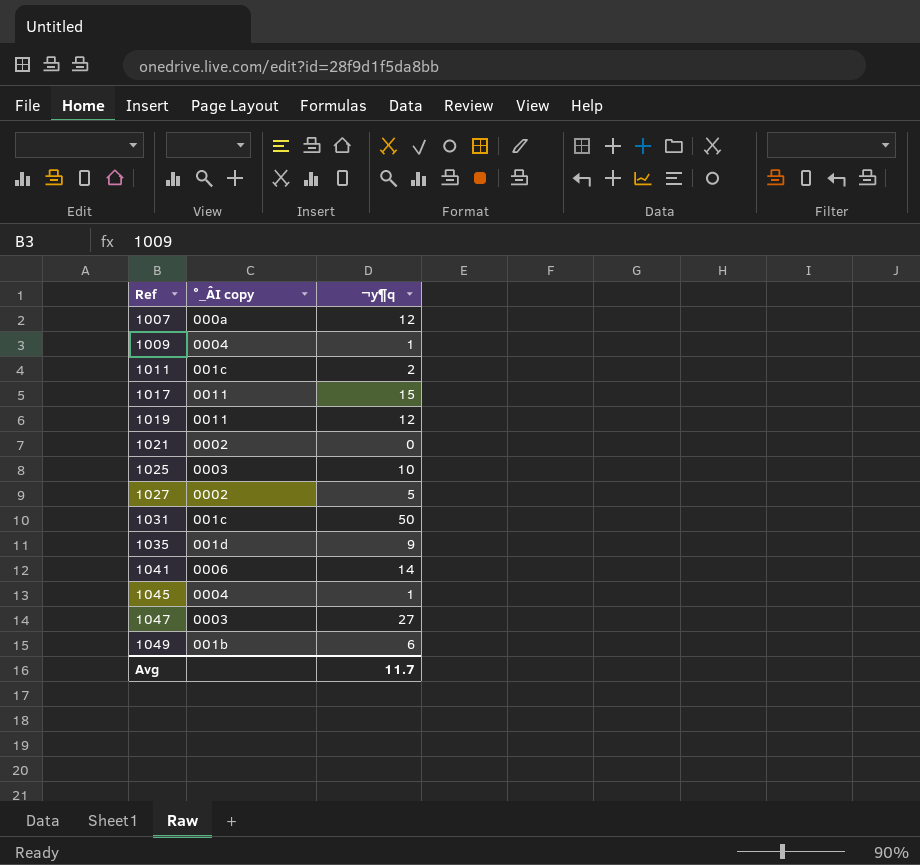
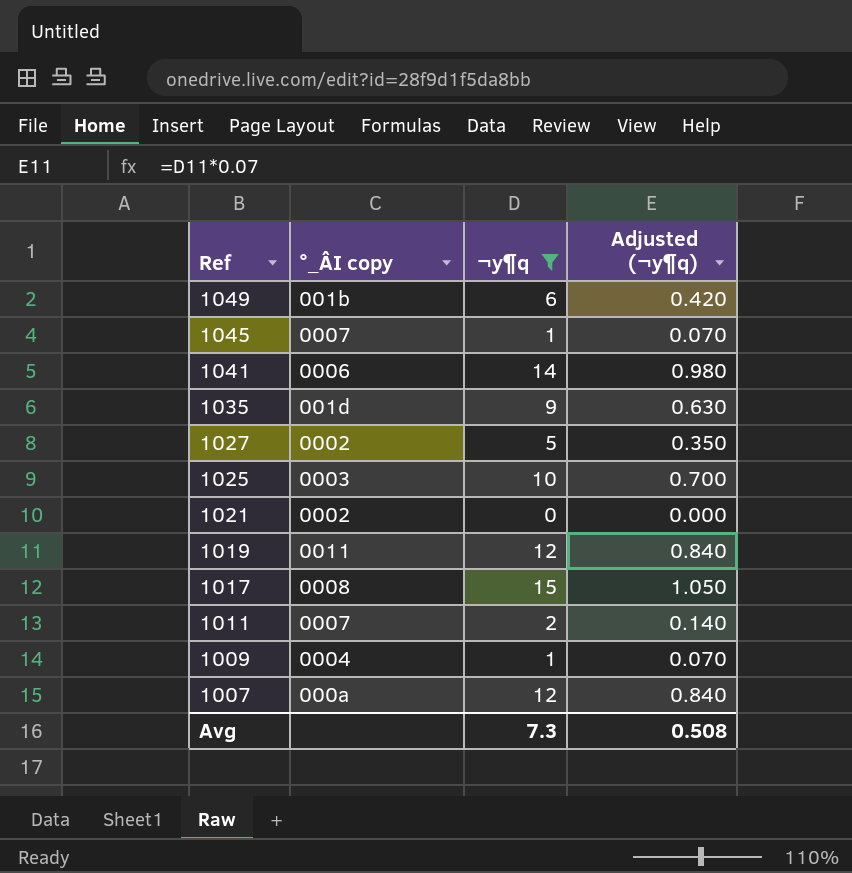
filter: none -> ¬y¶q <= 15
row order: Ref ascending -> Ref descending
column Adjusted (¬y¶q) | formula: none -> [¬y¶q] * 0.07
1045 | °_ÂI copy: 0004 -> 0007
1017 | °_ÂI copy: 0011 -> 0008
1011 | °_ÂI copy: 001c -> 0007
Avg | ¬y¶q: 11.7 -> 7.3

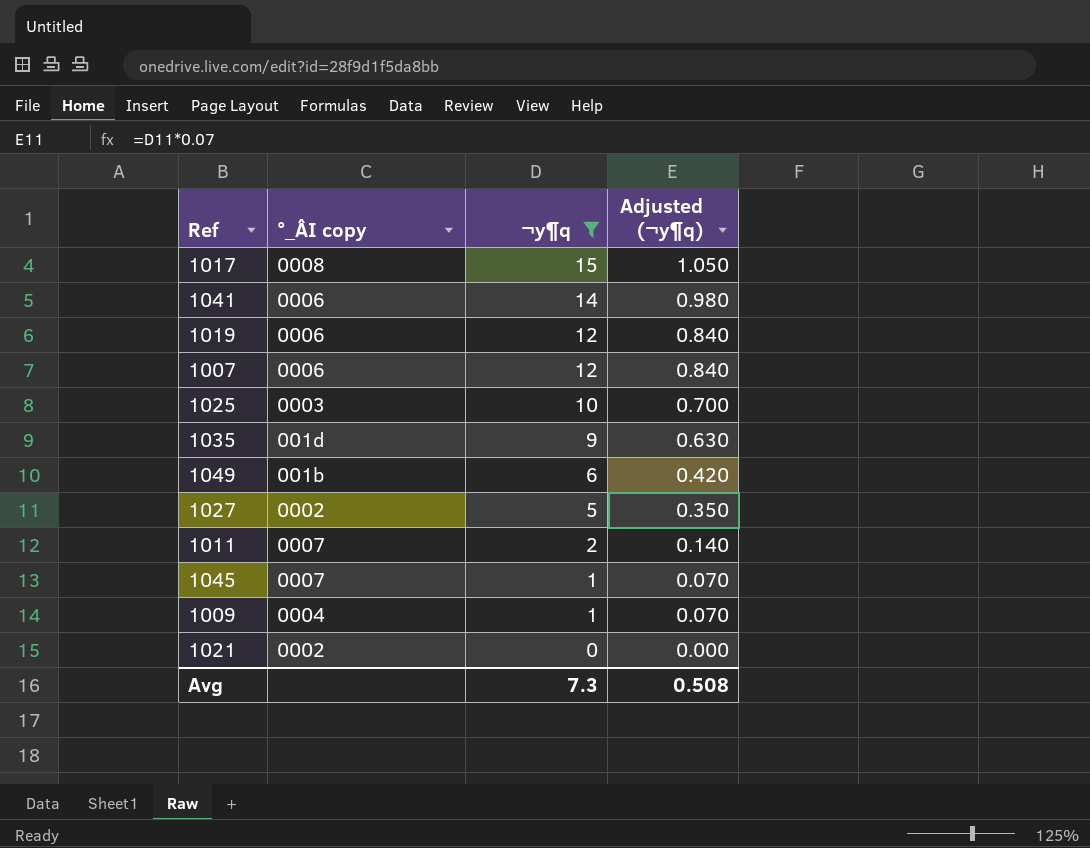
row order: Ref descending -> ¬y¶q descending
1019 | °_ÂI copy: 0011 -> 0006
1007 | °_ÂI copy: 000a -> 0006

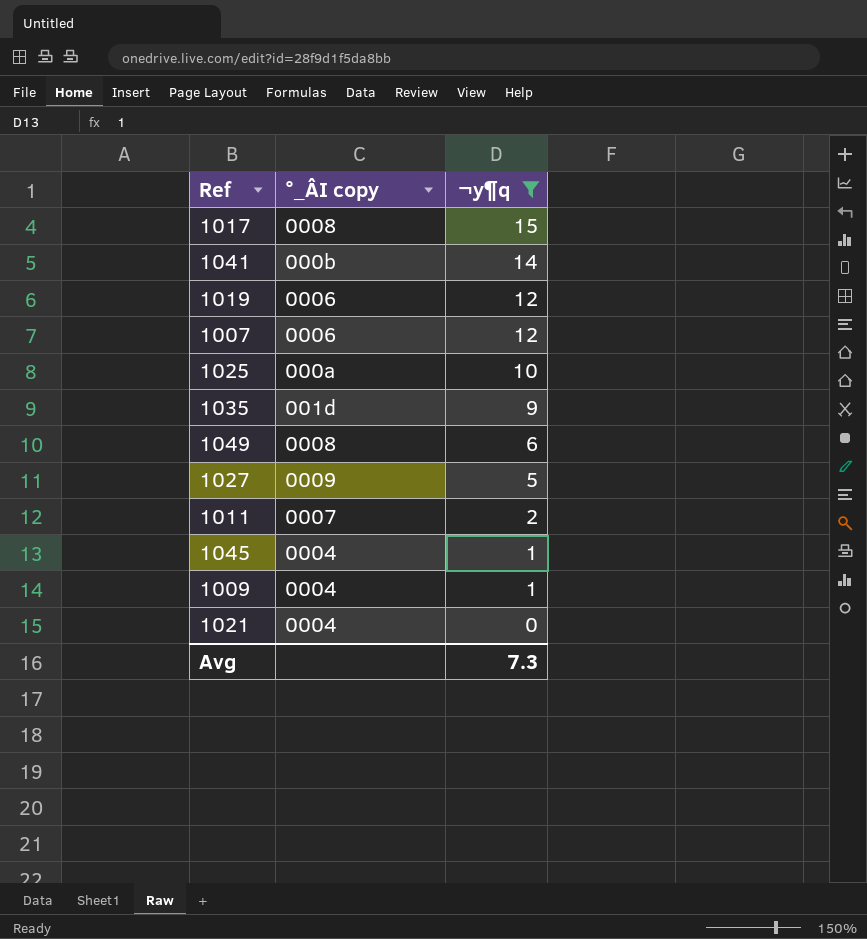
column Adjusted (¬y¶q) | formula: [¬y¶q] * 0.07 -> none
1041 | °_ÂI copy: 0006 -> 000b
1025 | °_ÂI copy: 0003 -> 000a
1049 | °_ÂI copy: 001b -> 0008
1027 | °_ÂI copy: 0002 -> 0009
1045 | °_ÂI copy: 0007 -> 0004
1021 | °_ÂI copy: 0002 -> 0004

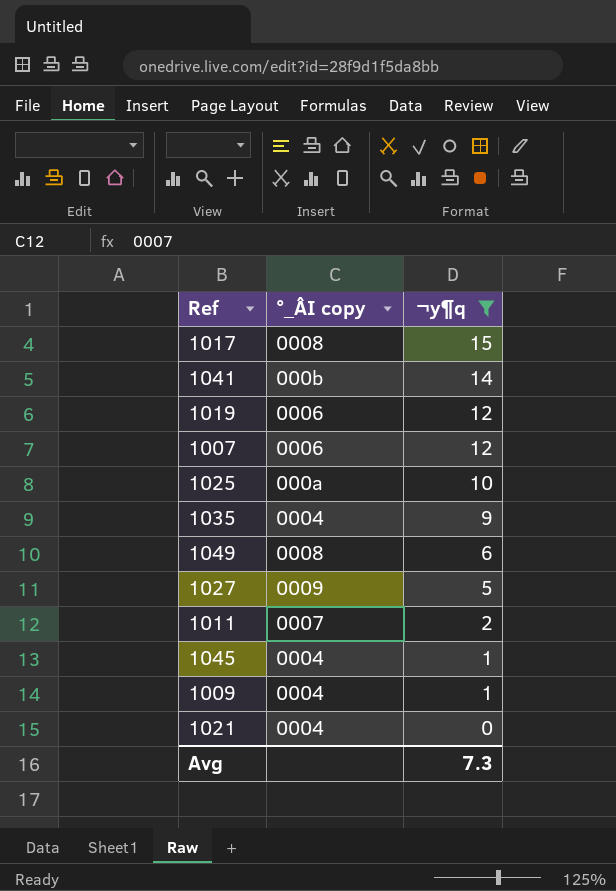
1035 | °_ÂI copy: 001d -> 0004

